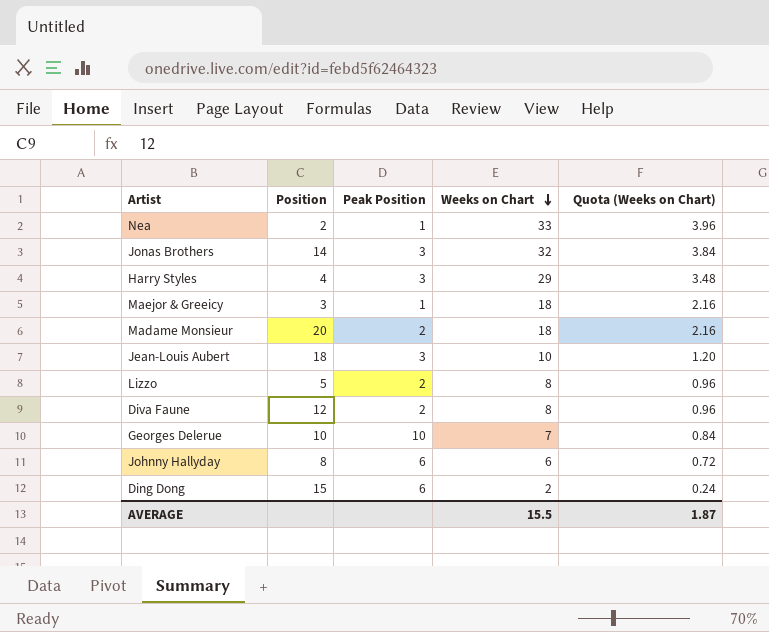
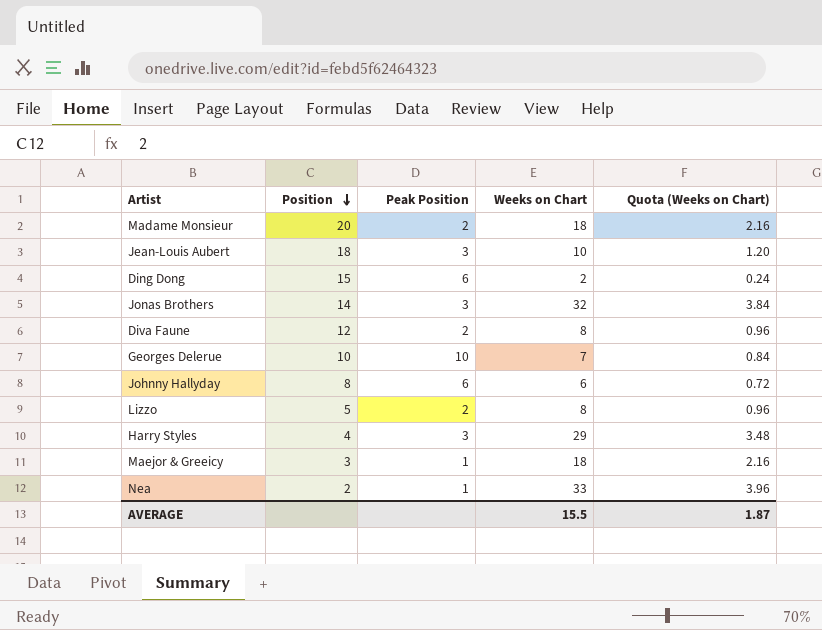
row order: Weeks on Chart descending -> Position descending

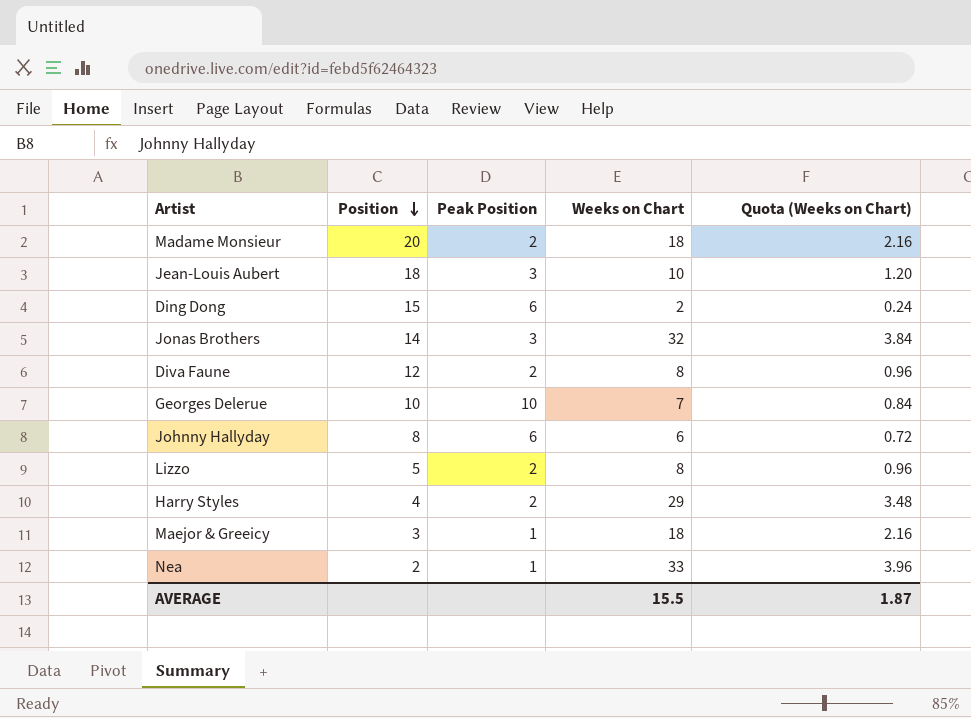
Harry Styles | Peak Position: 3 -> 2

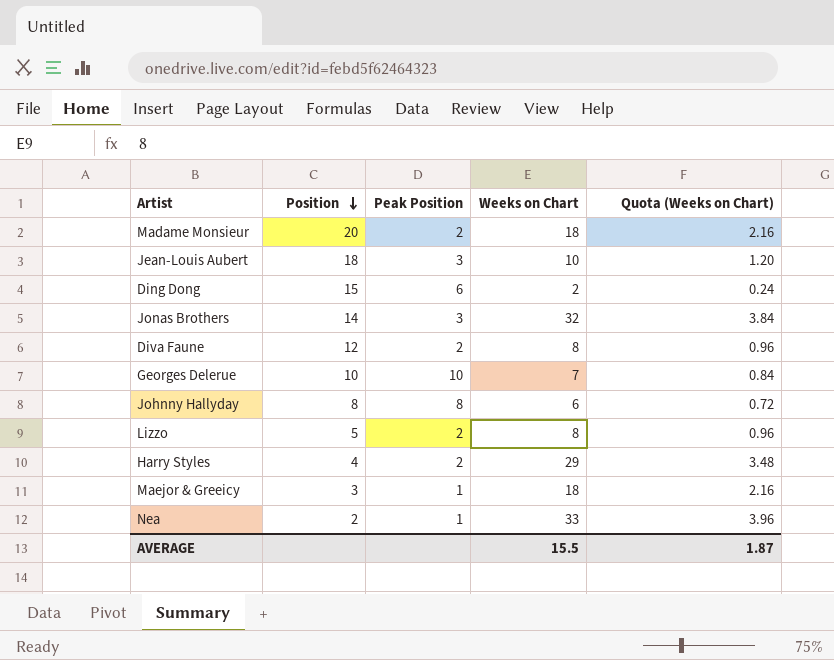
Johnny Hallyday | Peak Position: 6 -> 8

